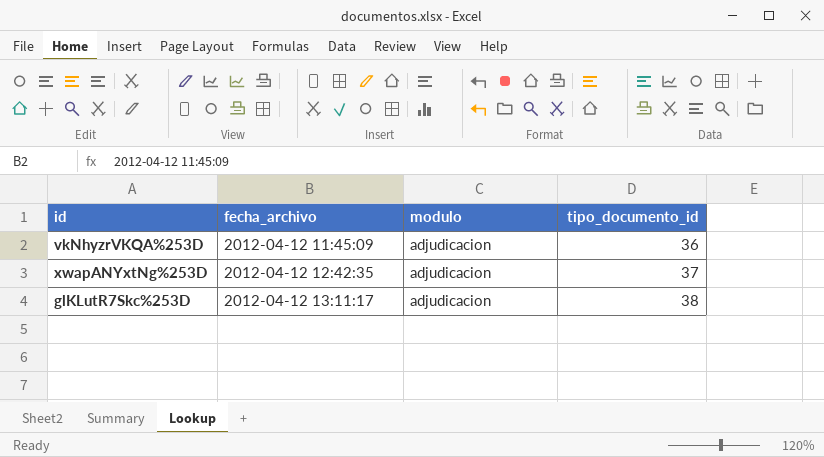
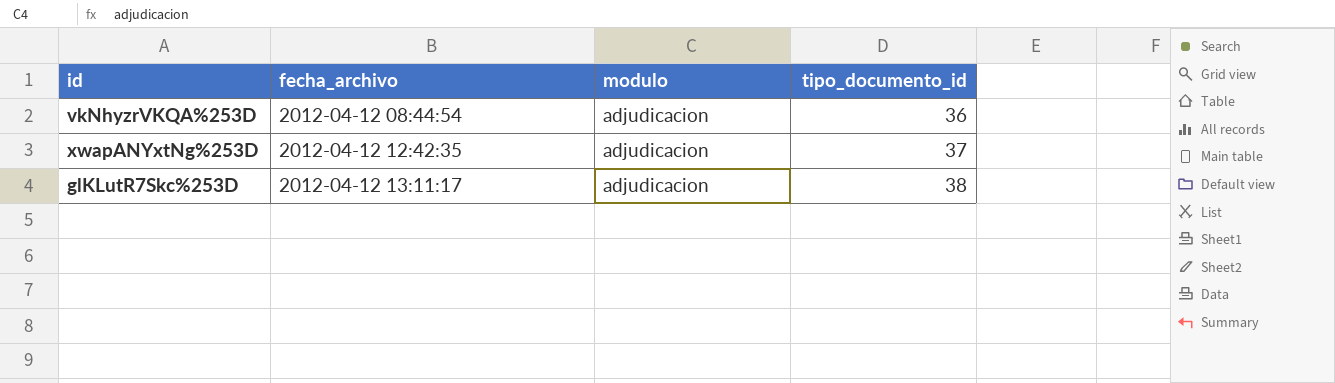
vkNhyzrVKQA%253D | fecha_archivo: 2012-04-12 11:45:09 -> 2012-04-12 08:44:54

